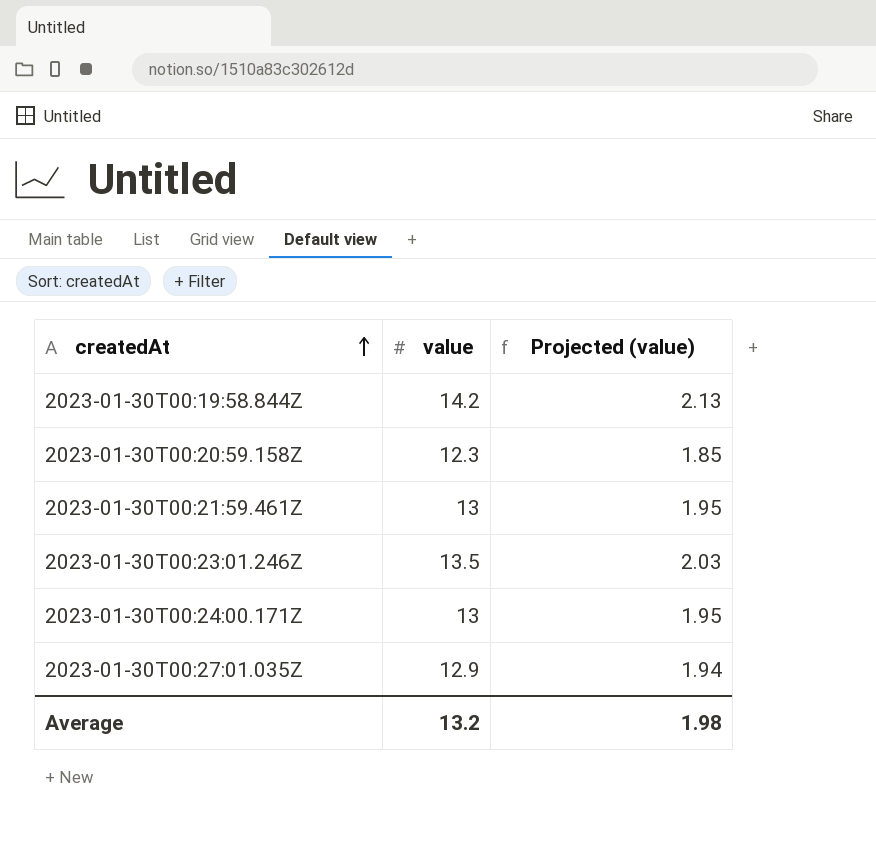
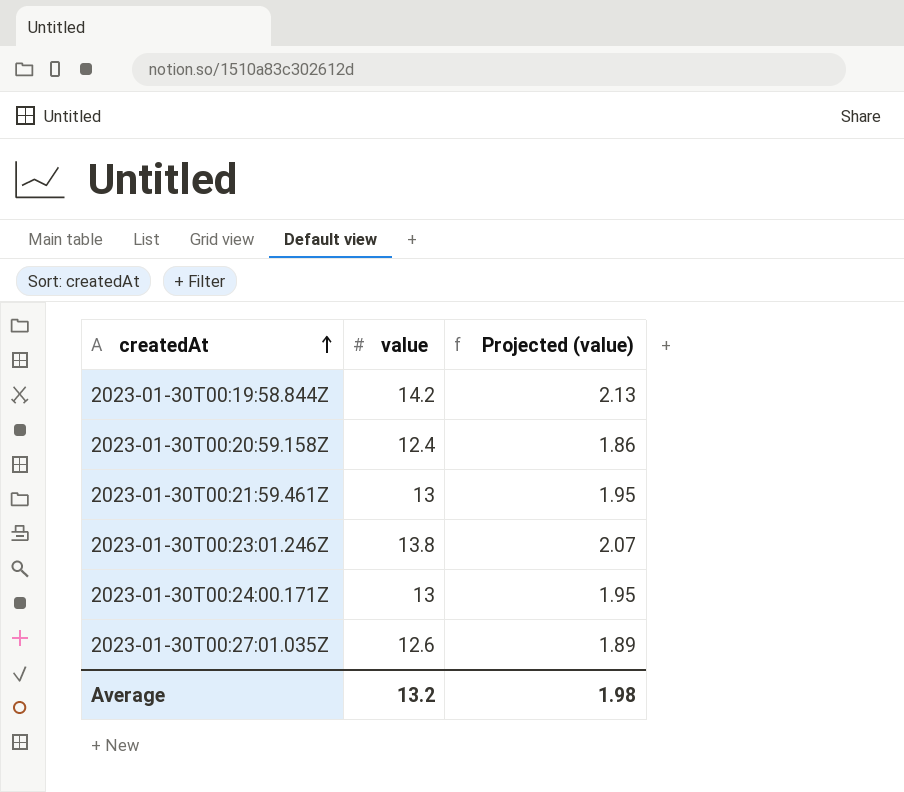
2023-01-30T00:20:59.158Z | value: 12.3 -> 12.4
2023-01-30T00:20:59.158Z | Projected (value): 1.85 -> 1.86
2023-01-30T00:23:01.246Z | value: 13.5 -> 13.8
2023-01-30T00:23:01.246Z | Projected (value): 2.03 -> 2.07
2023-01-30T00:27:01.035Z | value: 12.9 -> 12.6
2023-01-30T00:27:01.035Z | Projected (value): 1.94 -> 1.89

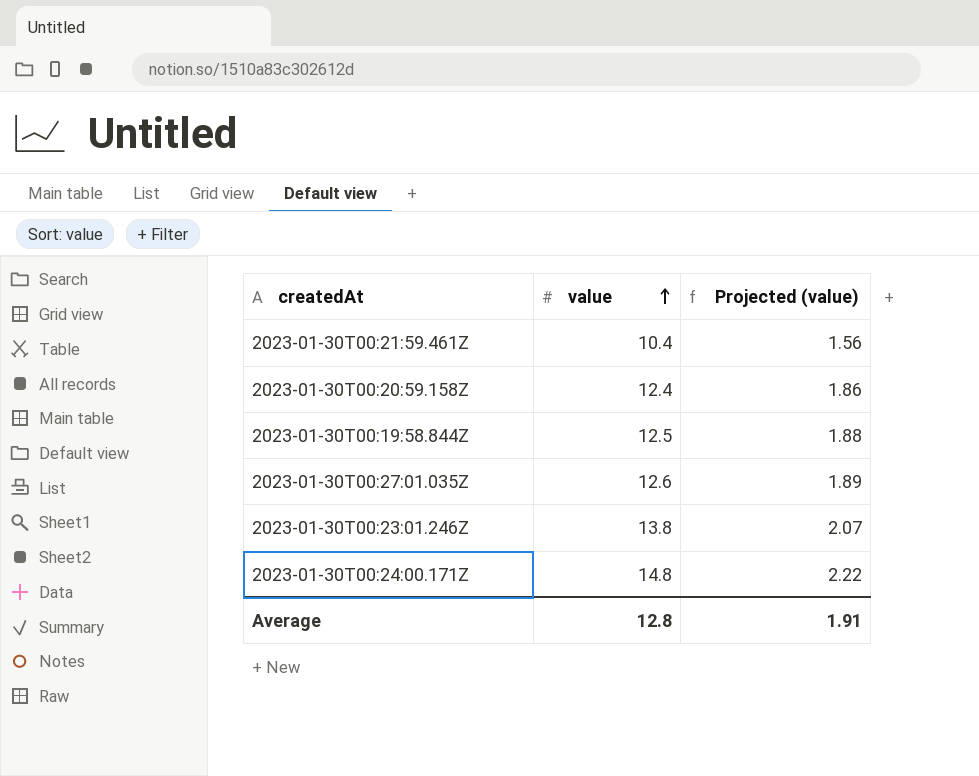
row order: createdAt ascending -> value ascending
2023-01-30T00:21:59.461Z | value: 13 -> 10.4
2023-01-30T00:21:59.461Z | Projected (value): 1.95 -> 1.56
2023-01-30T00:19:58.844Z | value: 14.2 -> 12.5
2023-01-30T00:19:58.844Z | Projected (value): 2.13 -> 1.88
2023-01-30T00:24:00.171Z | value: 13 -> 14.8
2023-01-30T00:24:00.171Z | Projected (value): 1.95 -> 2.22
Average | value: 13.2 -> 12.8
Average | Projected (value): 1.98 -> 1.91

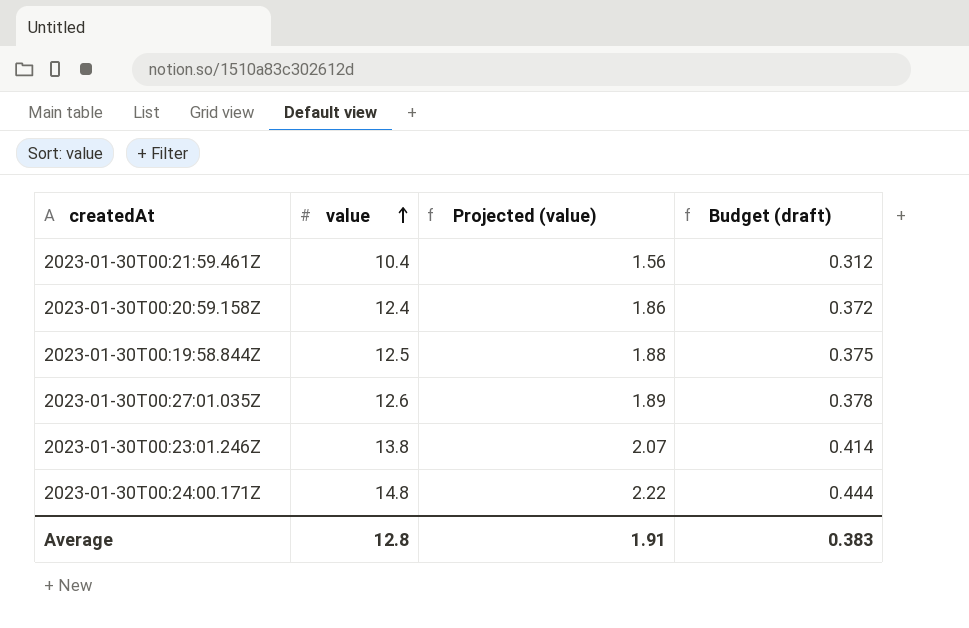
column Budget (draft) | formula: none -> [value] * 0.03

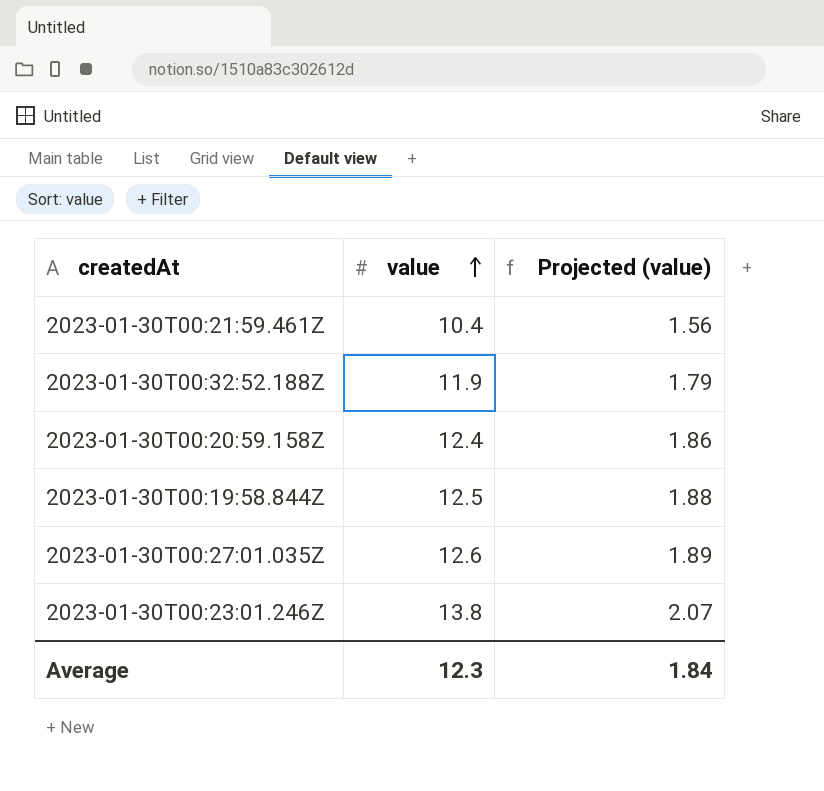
column Budget (draft) | formula: [value] * 0.03 -> none
row 2023-01-30T00:24:00.171Z: 14.8 | 2.22 | 0.444 -> none
row 2023-01-30T00:32:52.188Z: none -> 11.9 | 1.79
Average | value: 12.8 -> 12.3
Average | Projected (value): 1.91 -> 1.84

